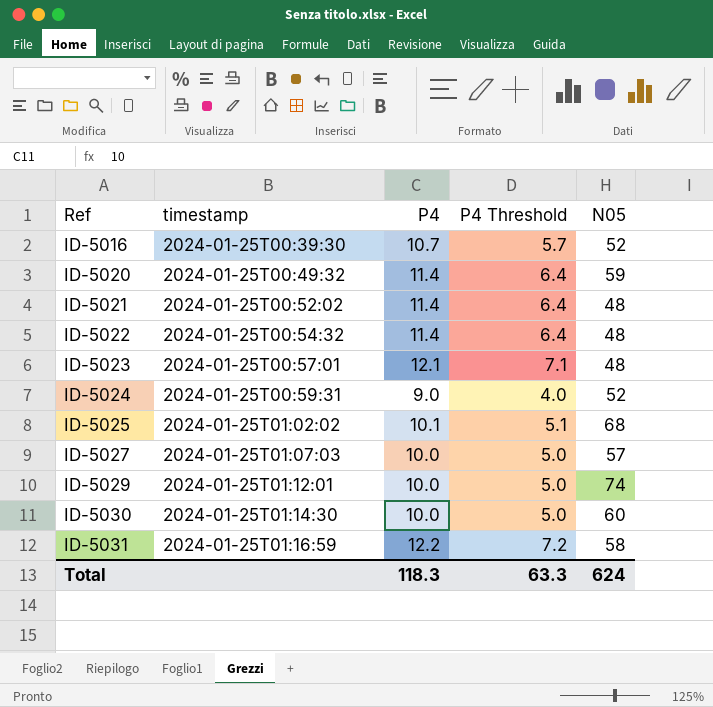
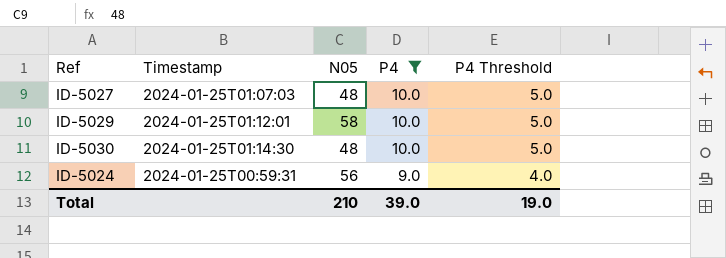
filter: none -> P4 <= 10.0
row order: Ref ascending -> P4 descending
column name: timestamp -> Timestamp
column N05 | position: 5 -> 3
ID-5027 | N05: 57 -> 48
ID-5029 | N05: 74 -> 58
ID-5030 | N05: 60 -> 48
ID-5024 | N05: 52 -> 56
Total | N05: 624 -> 210
Total | P4: 118.3 -> 39.0
Total | P4 Threshold: 63.3 -> 19.0

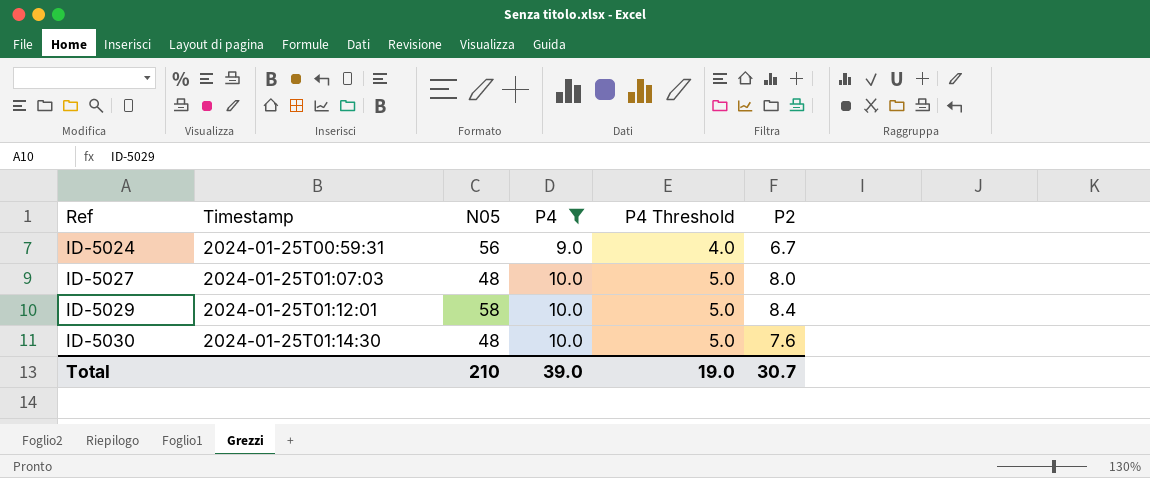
row order: P4 descending -> Ref ascending
column P2 | position: none -> 6

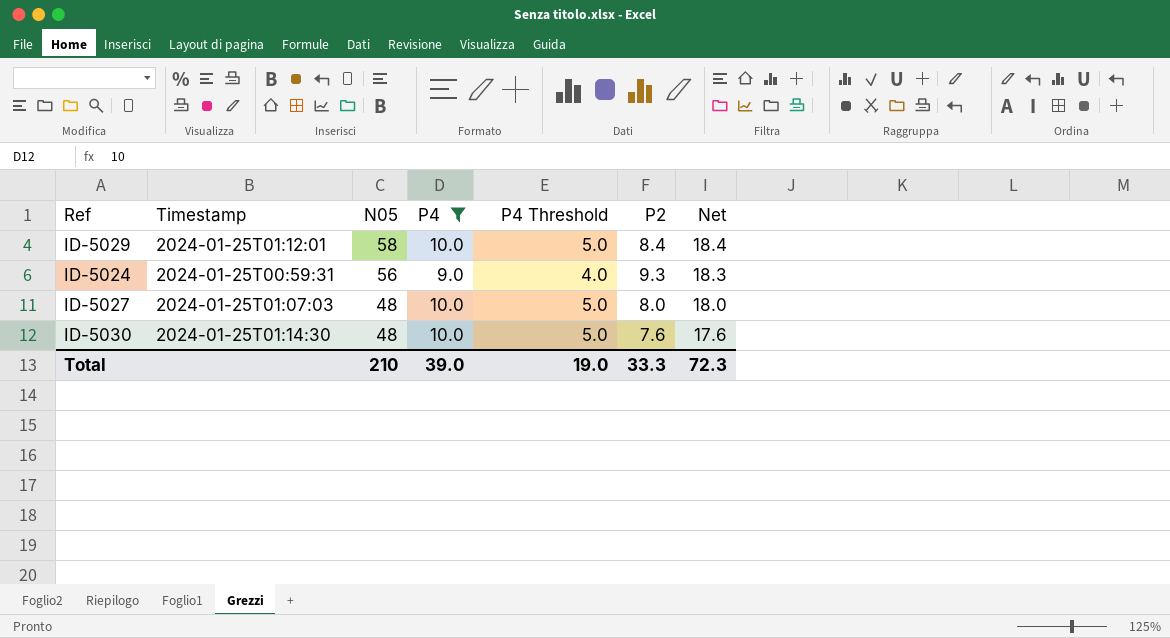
row order: Ref ascending -> N05 descending
column Net | formula: none -> [P4] + [P2]
ID-5024 | P2: 6.7 -> 9.3
Total | P2: 30.7 -> 33.3

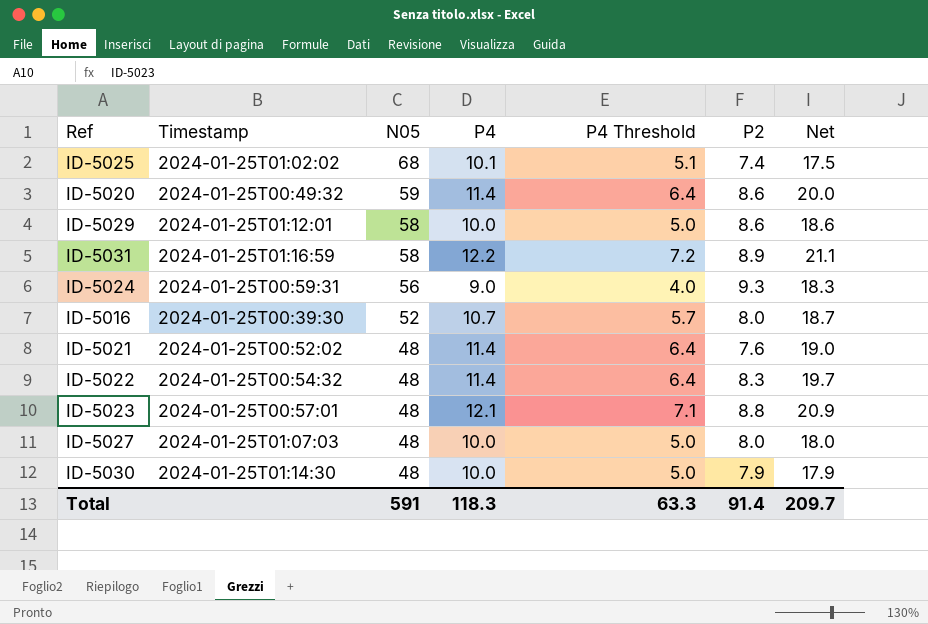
filter: P4 <= 10.0 -> none
ID-5029 | P2: 8.4 -> 8.6
ID-5029 | Net: 18.4 -> 18.6
ID-5030 | P2: 7.6 -> 7.9
ID-5030 | Net: 17.6 -> 17.9
Total | N05: 210 -> 591
Total | P4: 39.0 -> 118.3
Total | P4 Threshold: 19.0 -> 63.3
Total | P2: 33.3 -> 91.4
Total | Net: 72.3 -> 209.7

